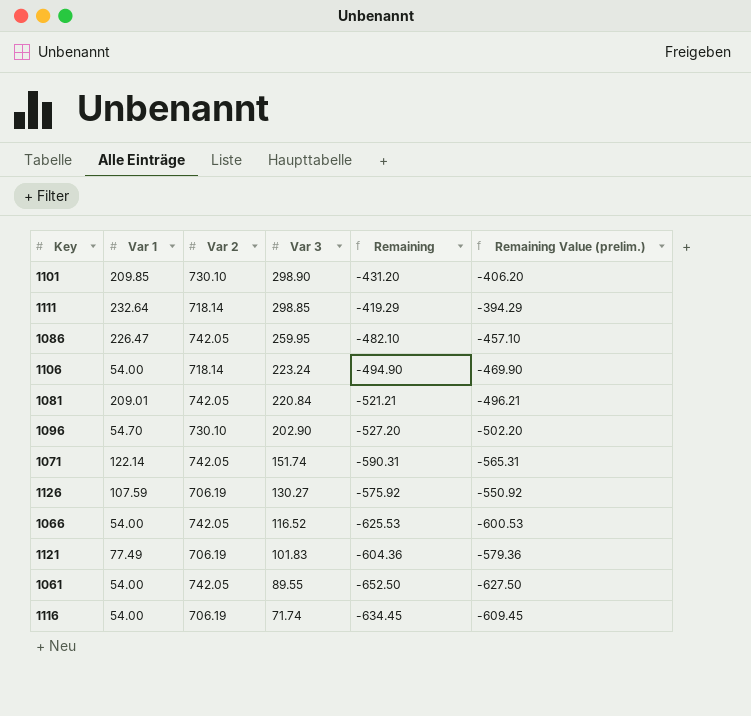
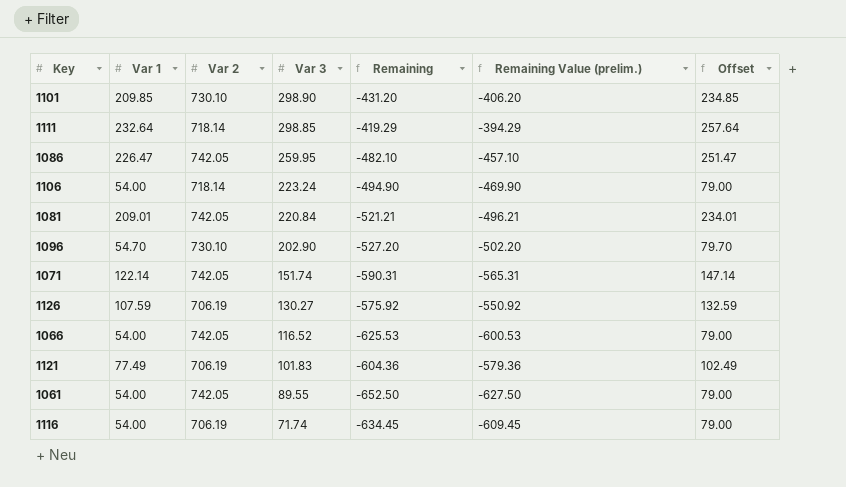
column Offset | formula: none -> [Var 1] + 25

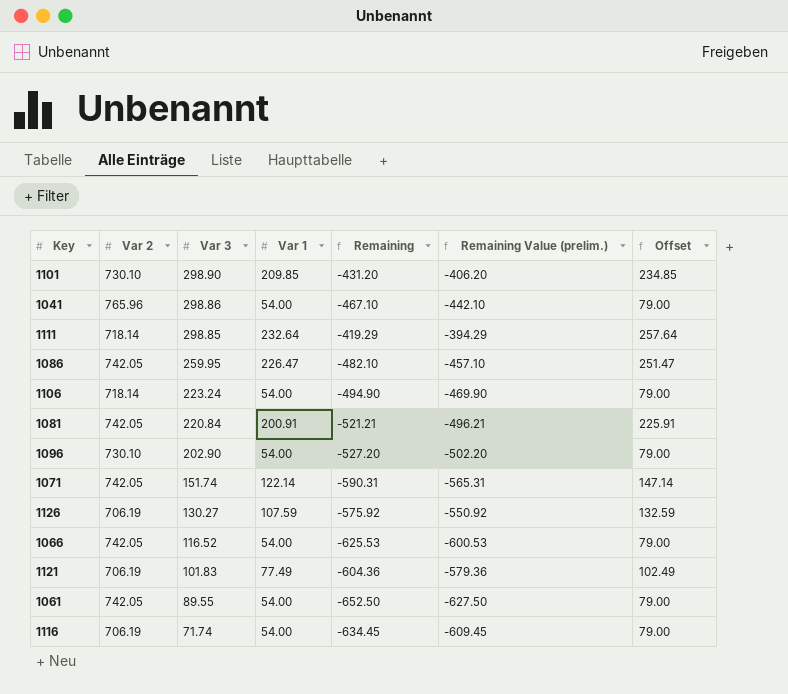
column Var 1 | position: 2 -> 4
row 1041: none -> 765.96 | 298.86 | 54.00 | -467.10 | -442.10 | 79.00
1081 | Var 1: 209.01 -> 200.91
1081 | Offset: 234.01 -> 225.91
1096 | Var 1: 54.70 -> 54.00
1096 | Offset: 79.70 -> 79.00

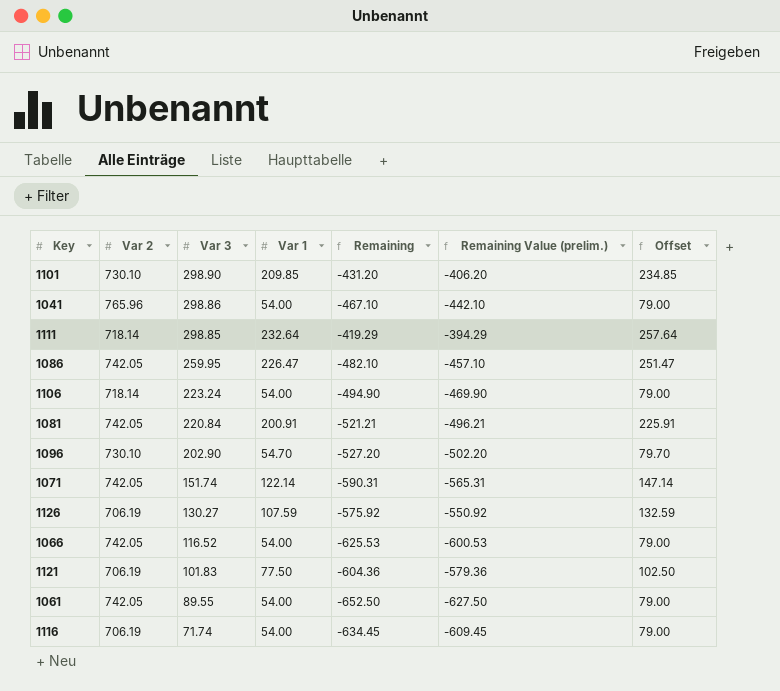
1096 | Var 1: 54.00 -> 54.70
1096 | Offset: 79.00 -> 79.70
1121 | Var 1: 77.49 -> 77.50
1121 | Offset: 102.49 -> 102.50

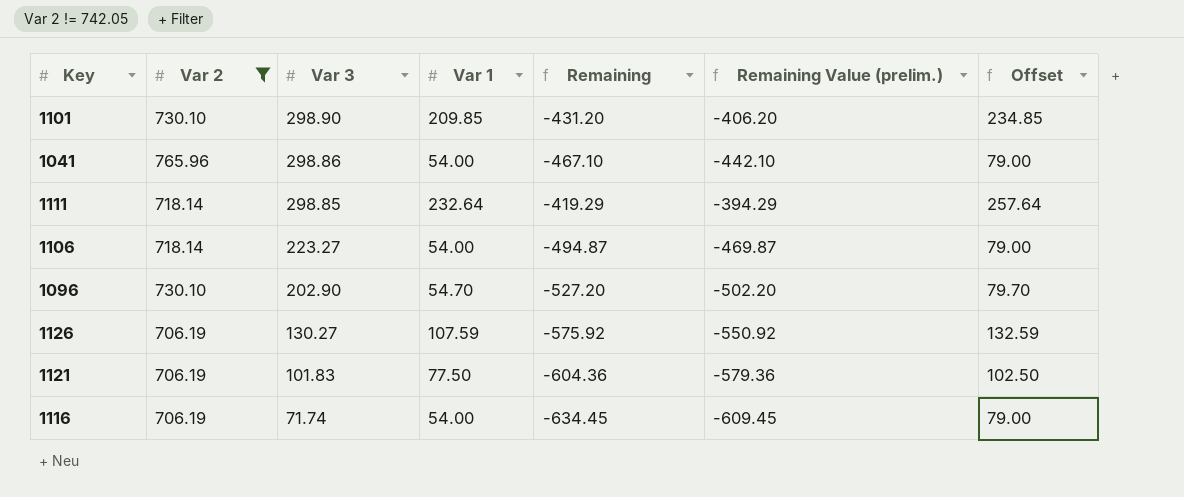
filter: none -> Var 2 != 742.05
1106 | Var 3: 223.24 -> 223.27
1106 | Remaining: -494.90 -> -494.87
1106 | Remaining Value (prelim.): -469.90 -> -469.87

